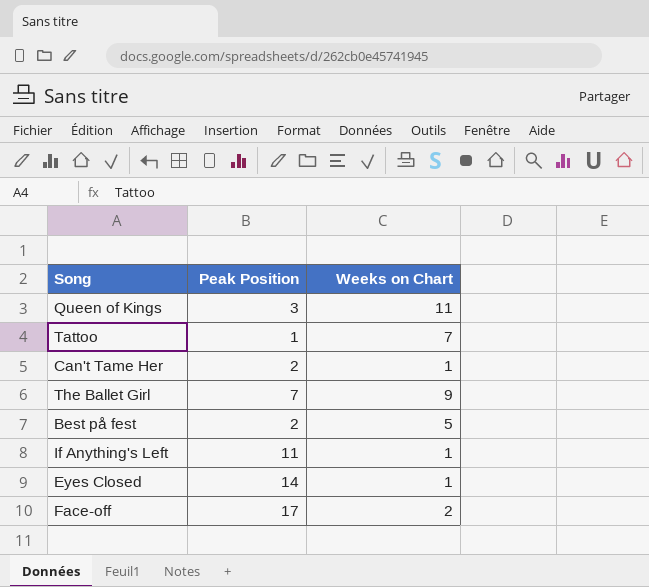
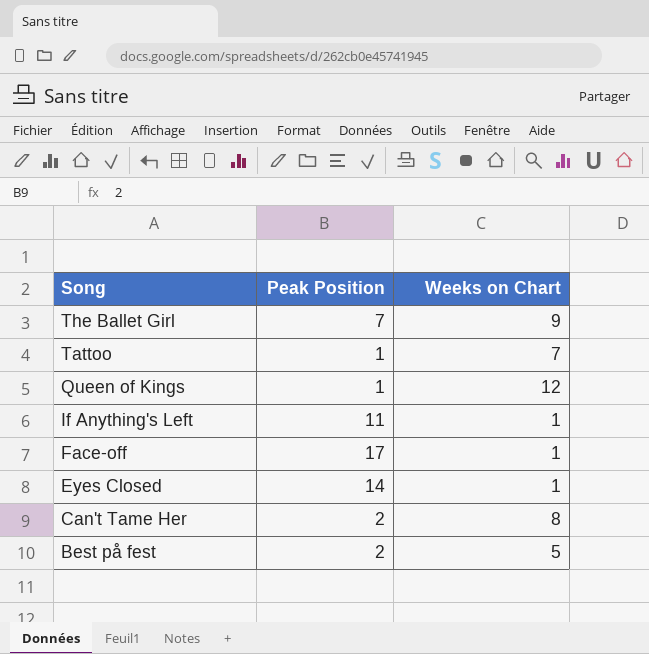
row order: none -> Song descending
Queen of Kings | Peak Position: 3 -> 1
Queen of Kings | Weeks on Chart: 11 -> 12
Face-off | Weeks on Chart: 2 -> 1
Can't Tame Her | Weeks on Chart: 1 -> 8

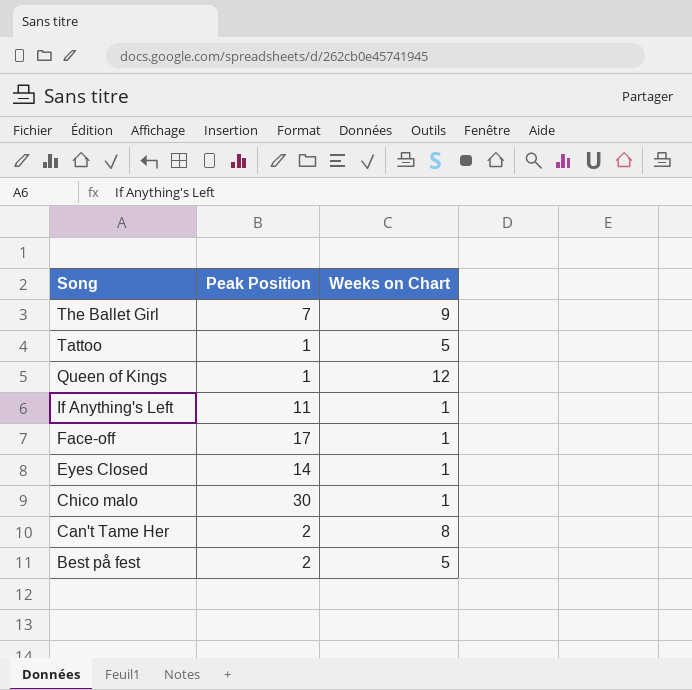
Tattoo | Weeks on Chart: 7 -> 5
row Chico malo: none -> 30 | 1

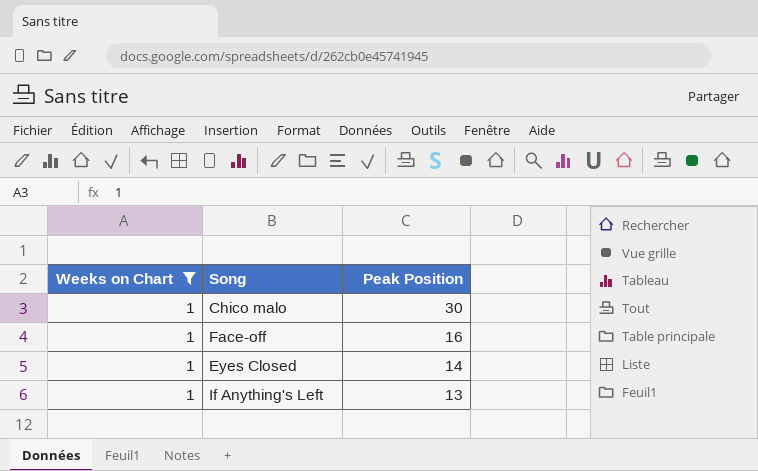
filter: none -> Weeks on Chart = 1
row order: Song descending -> Peak Position descending
column Weeks on Chart | position: 3 -> 1
Face-off | Peak Position: 17 -> 16
If Anything's Left | Peak Position: 11 -> 13

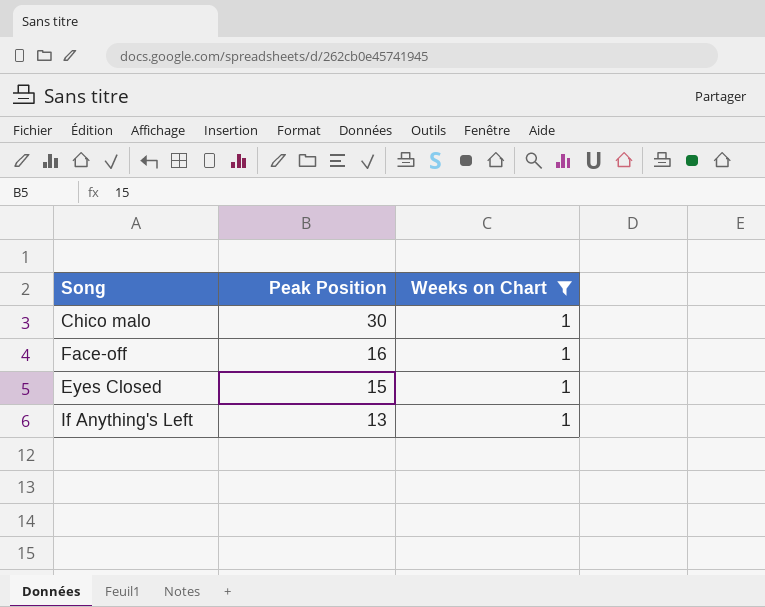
column Weeks on Chart | position: 1 -> 3
Eyes Closed | Peak Position: 14 -> 15

